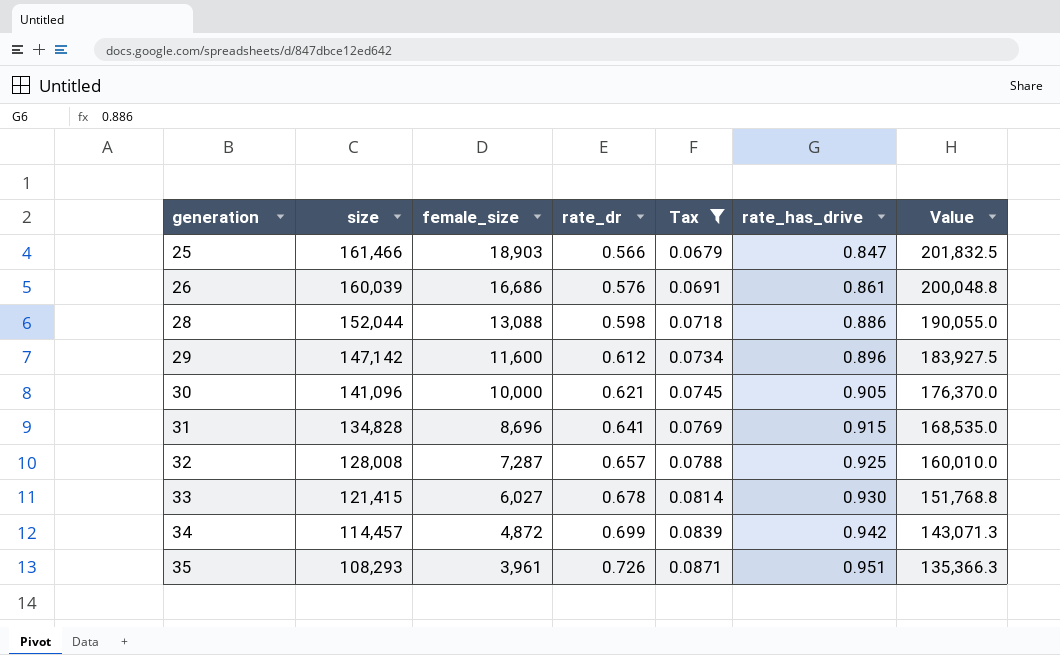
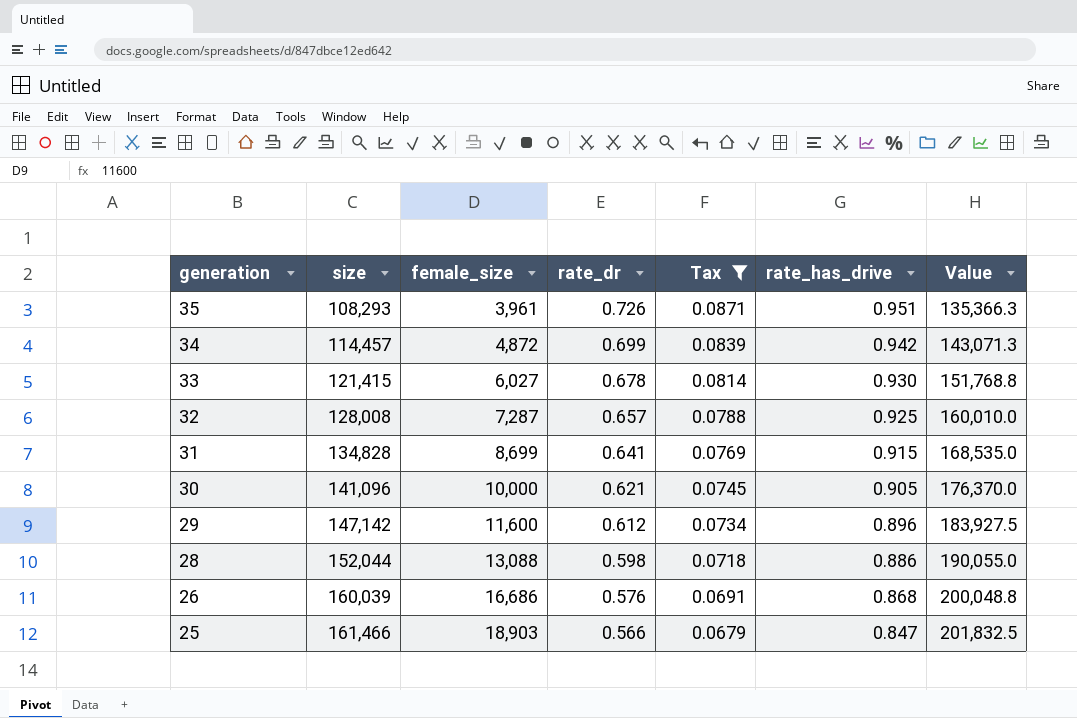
row order: generation ascending -> generation descending
31 | female_size: 8,696 -> 8,699
26 | rate_has_drive: 0.861 -> 0.868

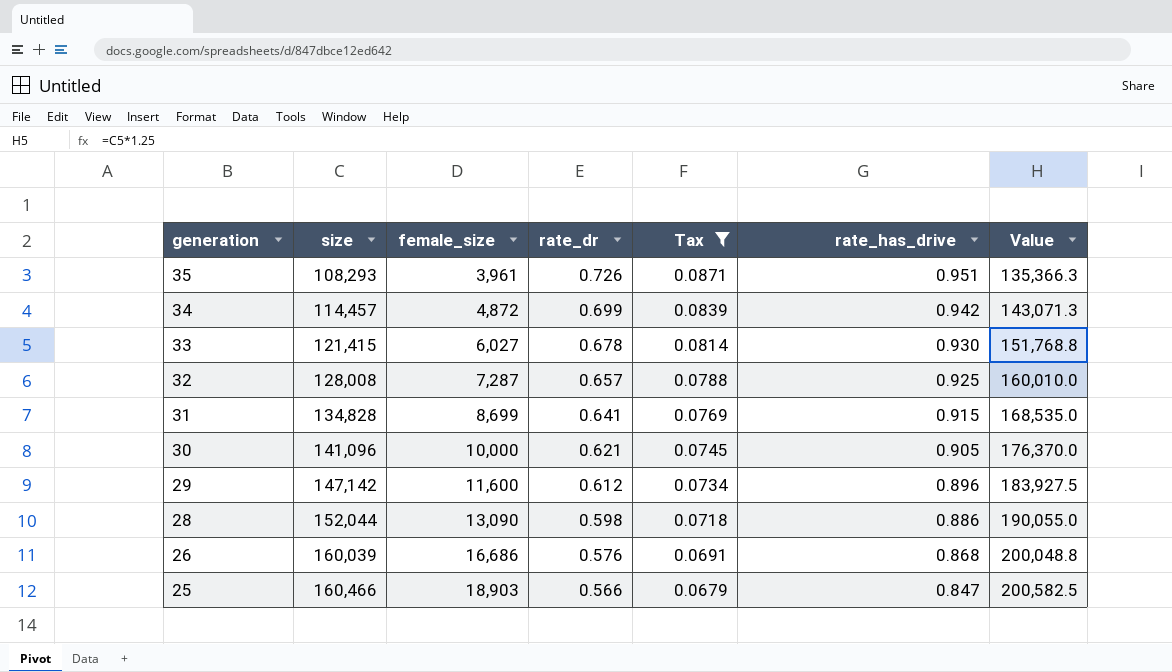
28 | female_size: 13,088 -> 13,090
25 | size: 161,466 -> 160,466
25 | Value: 201,832.5 -> 200,582.5

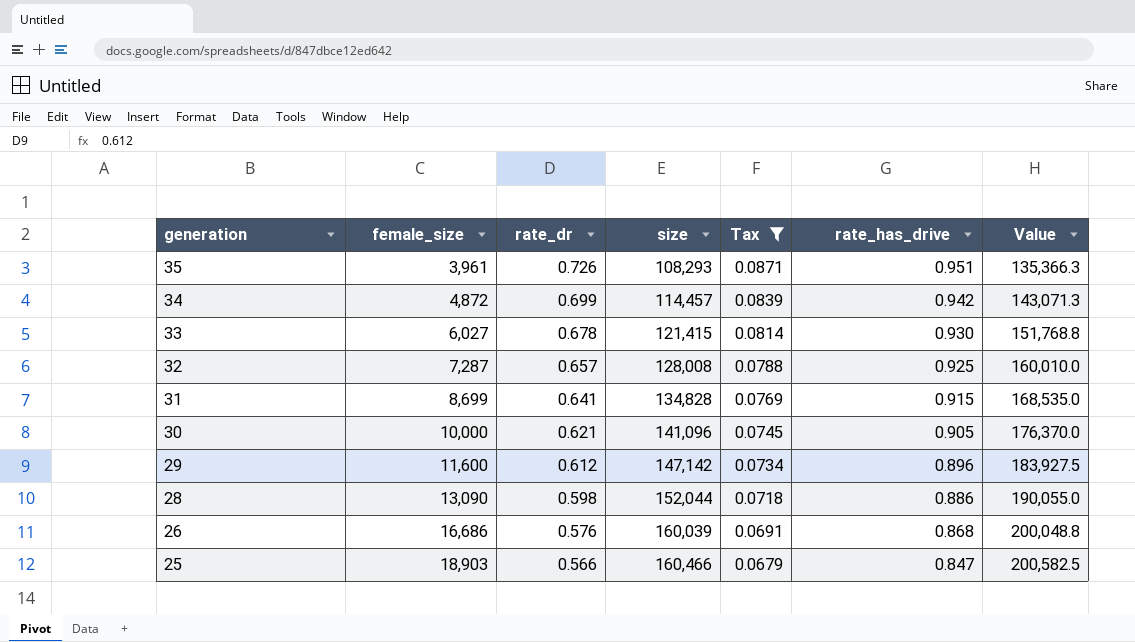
column size | position: 2 -> 4

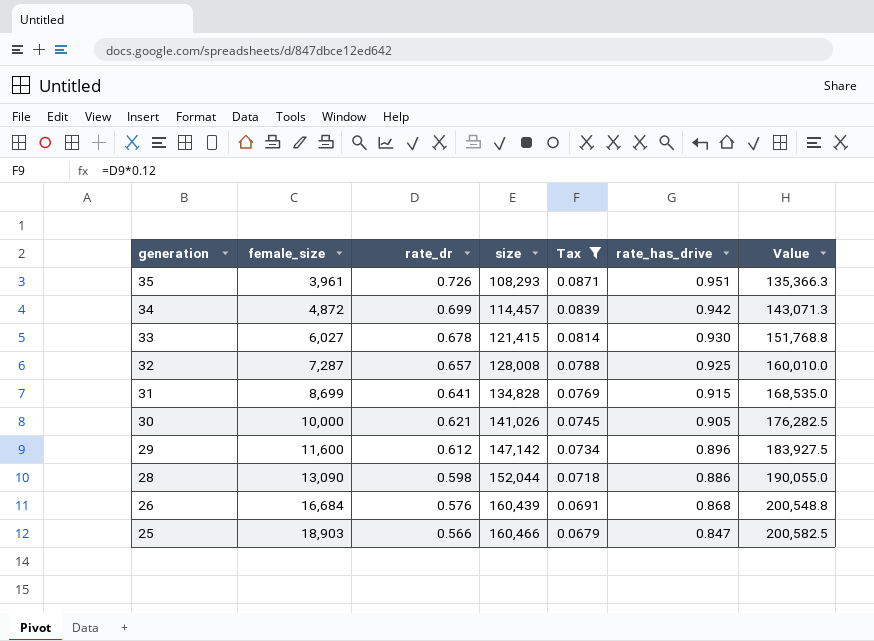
30 | size: 141,096 -> 141,026
30 | Value: 176,370.0 -> 176,282.5
26 | female_size: 16,686 -> 16,684
26 | size: 160,039 -> 160,439
26 | Value: 200,048.8 -> 200,548.8

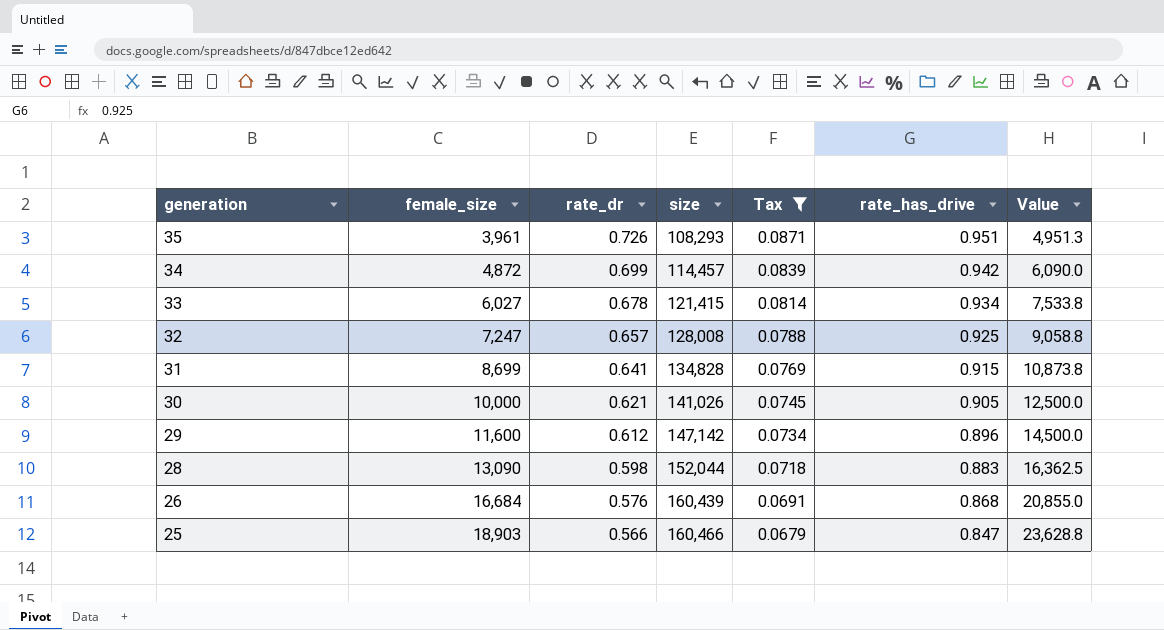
column Value | formula: [size] * 1.25 -> [female_size] * 1.25
33 | rate_has_drive: 0.930 -> 0.934
32 | female_size: 7,287 -> 7,247
28 | rate_has_drive: 0.886 -> 0.883

